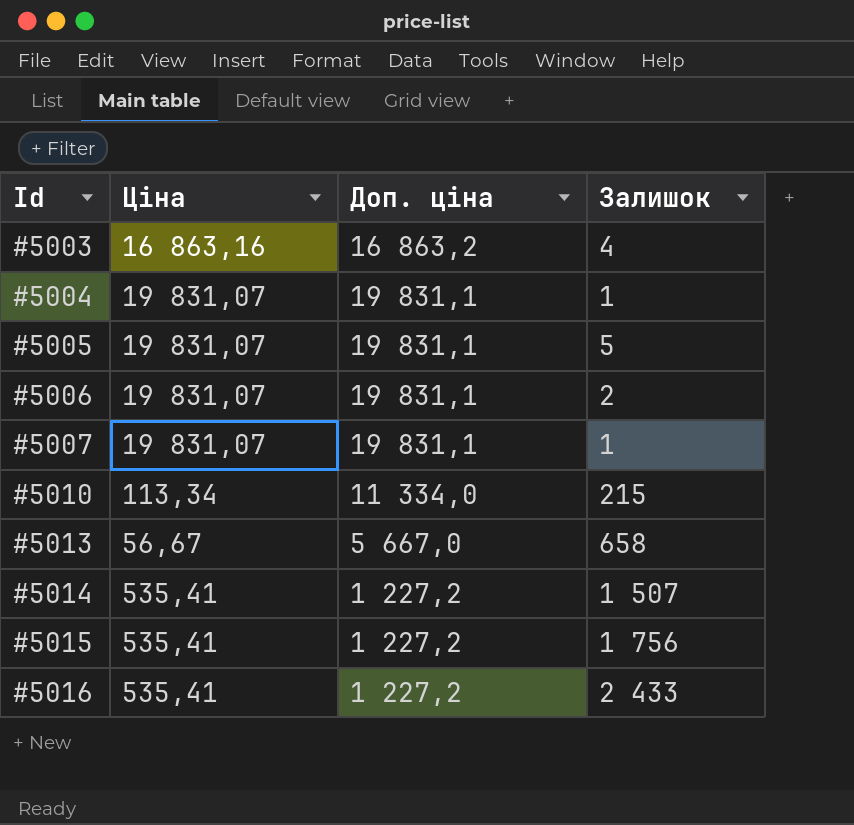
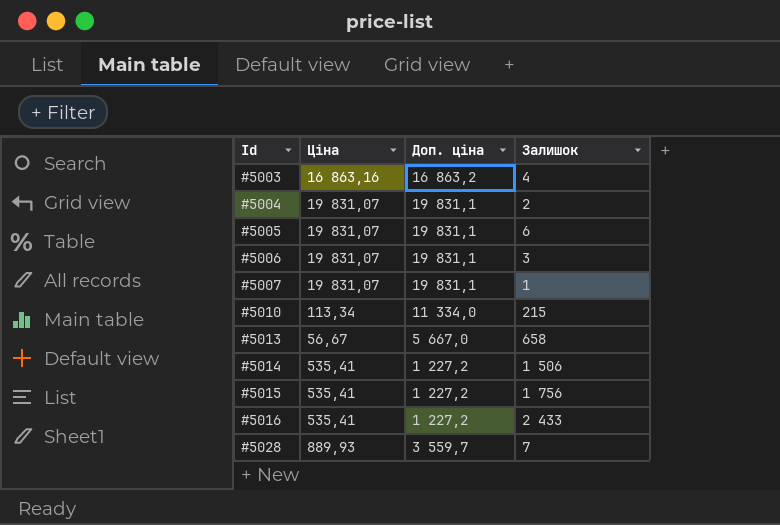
#5004 | Залишок: 1 -> 2
#5005 | Залишок: 5 -> 6
#5006 | Залишок: 2 -> 3
#5014 | Залишок: 1 507 -> 1 506
row #5028: none -> 889,93 | 3 559,7 | 7

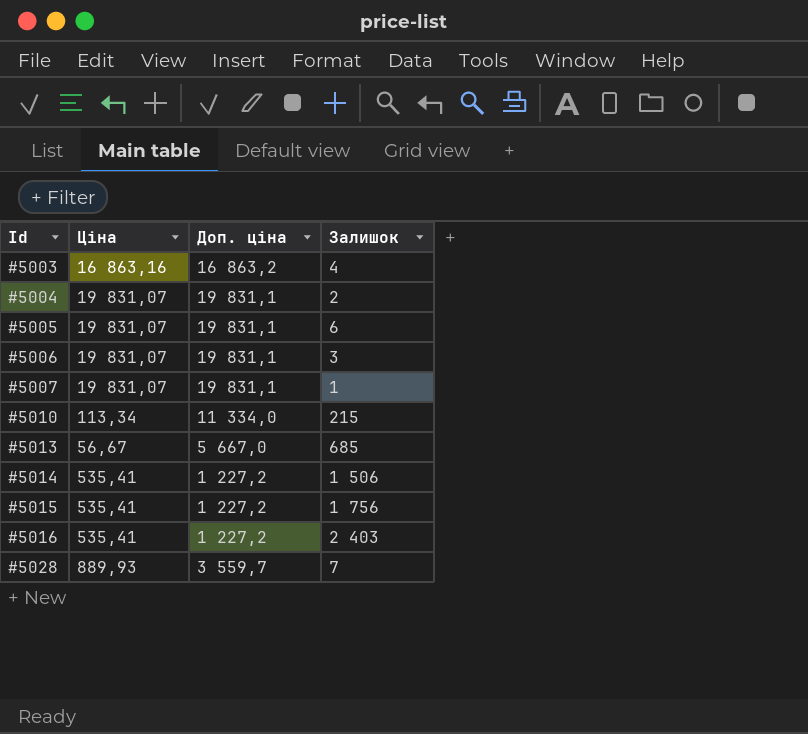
#5013 | Залишок: 658 -> 685
#5016 | Залишок: 2 433 -> 2 403

